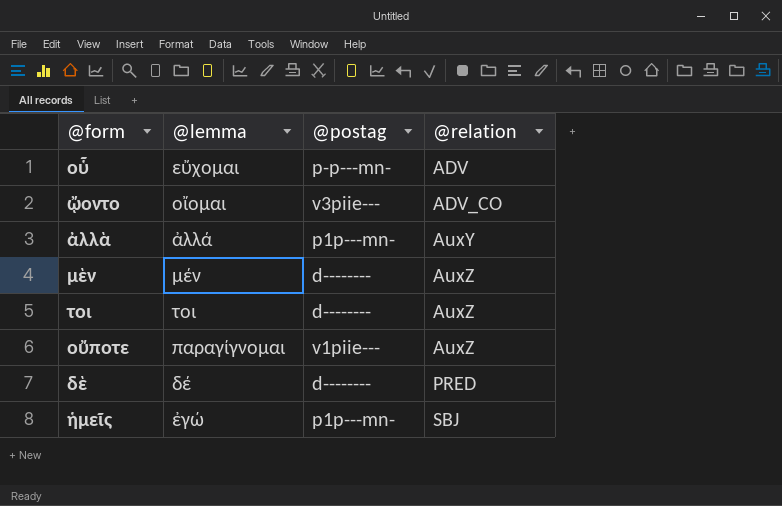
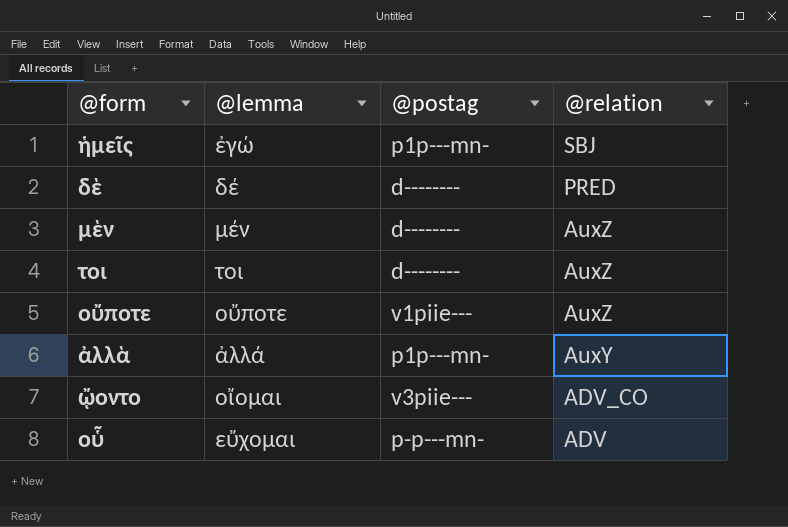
row order: @relation ascending -> @relation descending
οὔποτε | @lemma: παραγίγνομαι -> οὔποτε

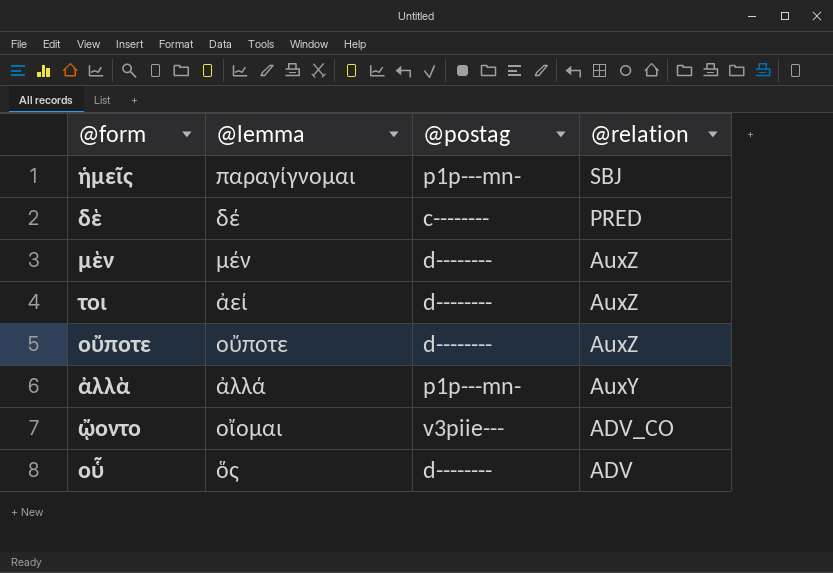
ἡμεῖς | @lemma: ἐγώ -> παραγίγνομαι
δὲ | @postag: d-------- -> c--------
τοι | @lemma: τοι -> ἀεί
οὔποτε | @postag: v1piie--- -> d--------
οὗ | @lemma: εὔχομαι -> ὅς
οὗ | @postag: p-p---mn- -> d--------

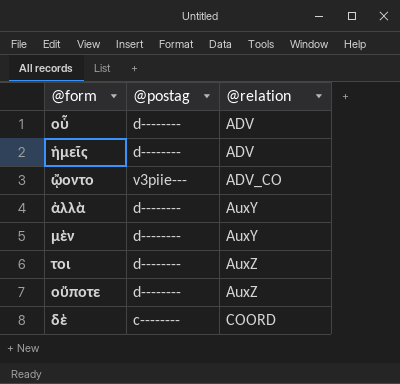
row order: @relation descending -> @relation ascending
column @lemma | position: 2 -> none
ἡμεῖς | @postag: p1p---mn- -> d--------
ἡμεῖς | @relation: SBJ -> ADV
ἀλλὰ | @postag: p1p---mn- -> d--------
μὲν | @relation: AuxZ -> AuxY
δὲ | @relation: PRED -> COORD

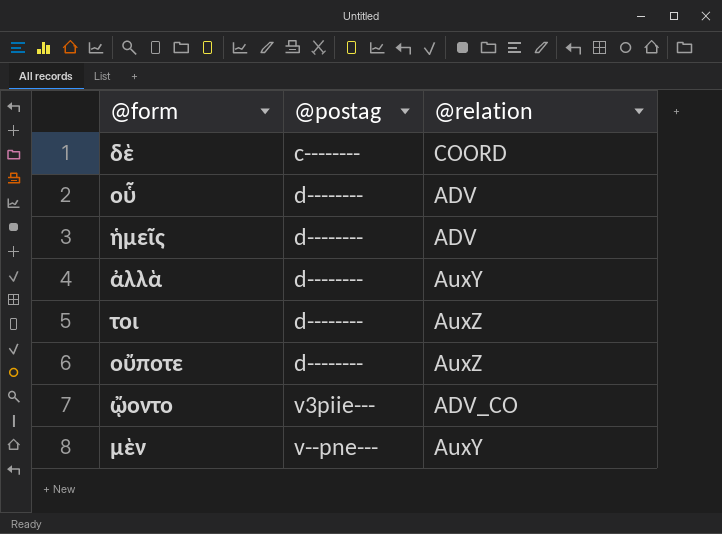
row order: @relation ascending -> @postag ascending
μὲν | @postag: d-------- -> v--pne---

